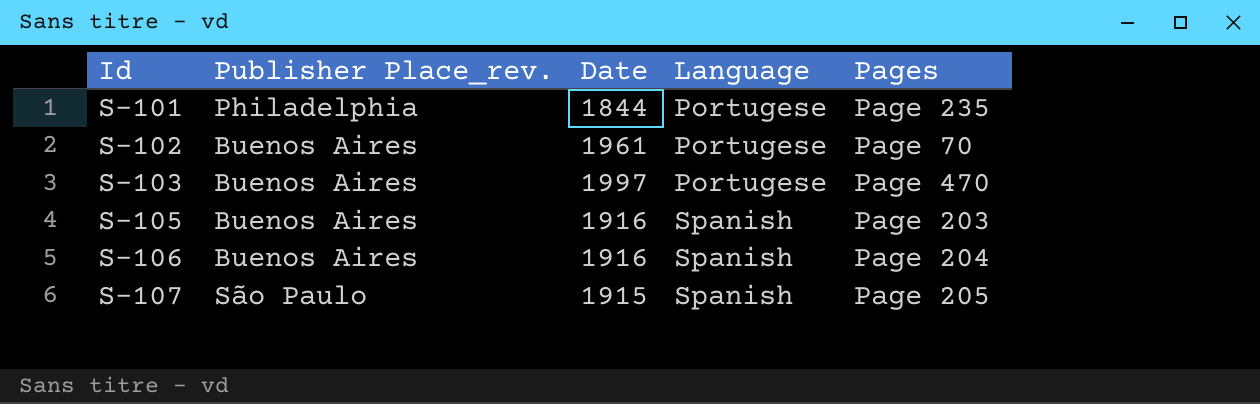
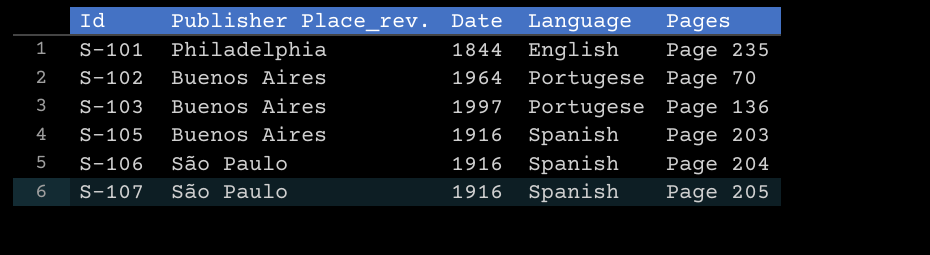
S-101 | Language: Portugese -> English
S-102 | Date: 1961 -> 1964
S-103 | Pages: Page 470 -> Page 136
S-106 | Publisher Place_rev.: Buenos Aires -> São Paulo
S-107 | Date: 1915 -> 1916

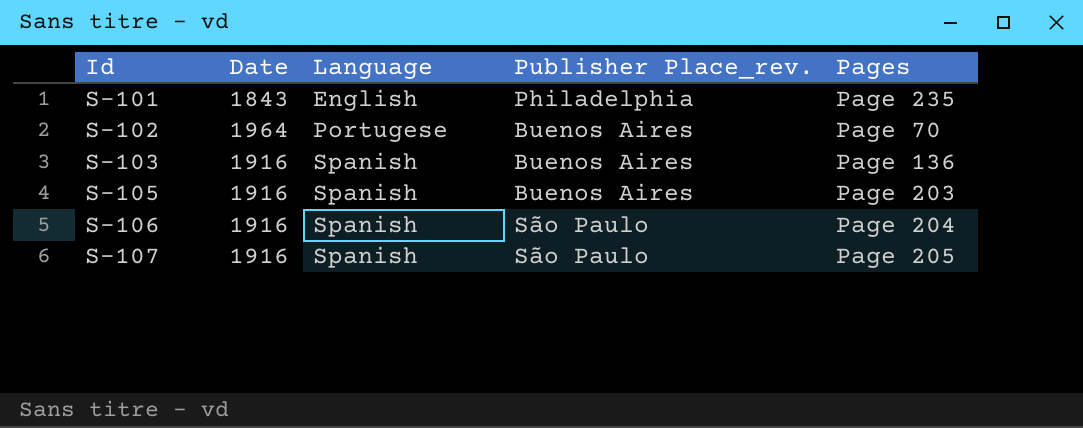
column Publisher Place_rev. | position: 2 -> 4
S-101 | Date: 1844 -> 1843
S-103 | Date: 1997 -> 1916
S-103 | Language: Portugese -> Spanish

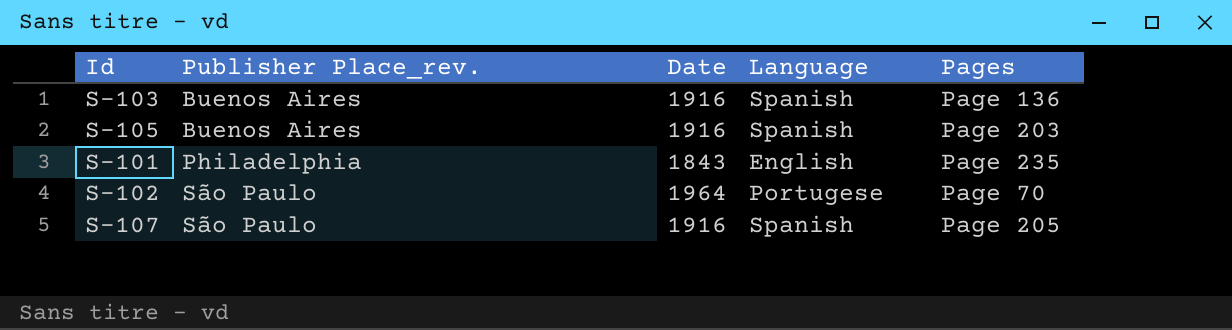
row order: Id ascending -> Publisher Place_rev. ascending
column Publisher Place_rev. | position: 4 -> 2
row S-106: 1916 | Spanish | São Paulo | Page 204 -> none
S-102 | Publisher Place_rev.: Buenos Aires -> São Paulo

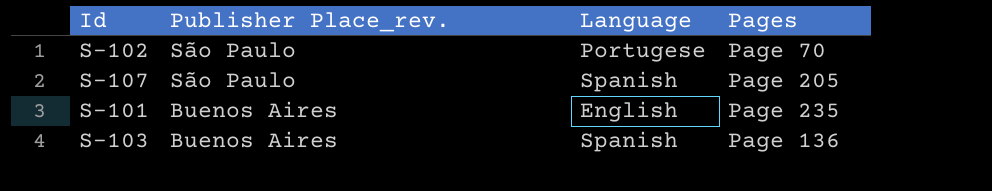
row order: Publisher Place_rev. ascending -> Publisher Place_rev. descending
column Date | position: 3 -> none
row S-105: Buenos Aires | 1916 | Spanish | Page 203 -> none
S-101 | Publisher Place_rev.: Philadelphia -> Buenos Aires

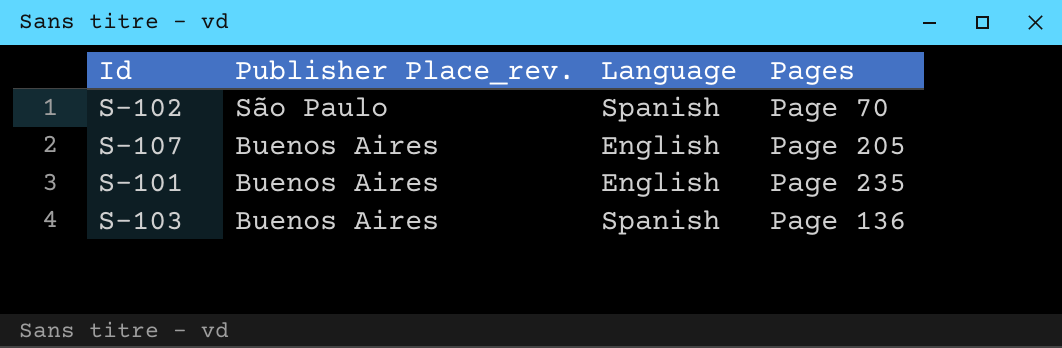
S-102 | Language: Portugese -> Spanish
S-107 | Publisher Place_rev.: São Paulo -> Buenos Aires
S-107 | Language: Spanish -> English

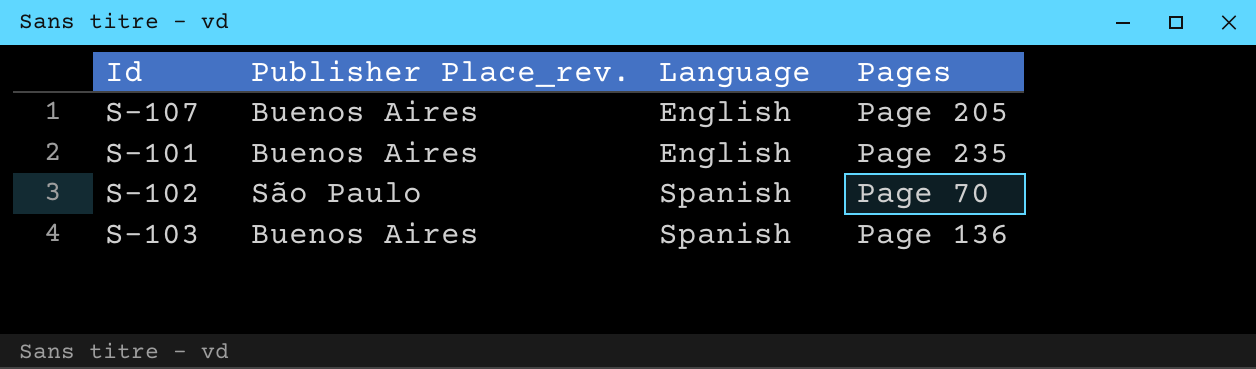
row order: Publisher Place_rev. descending -> Language ascending

